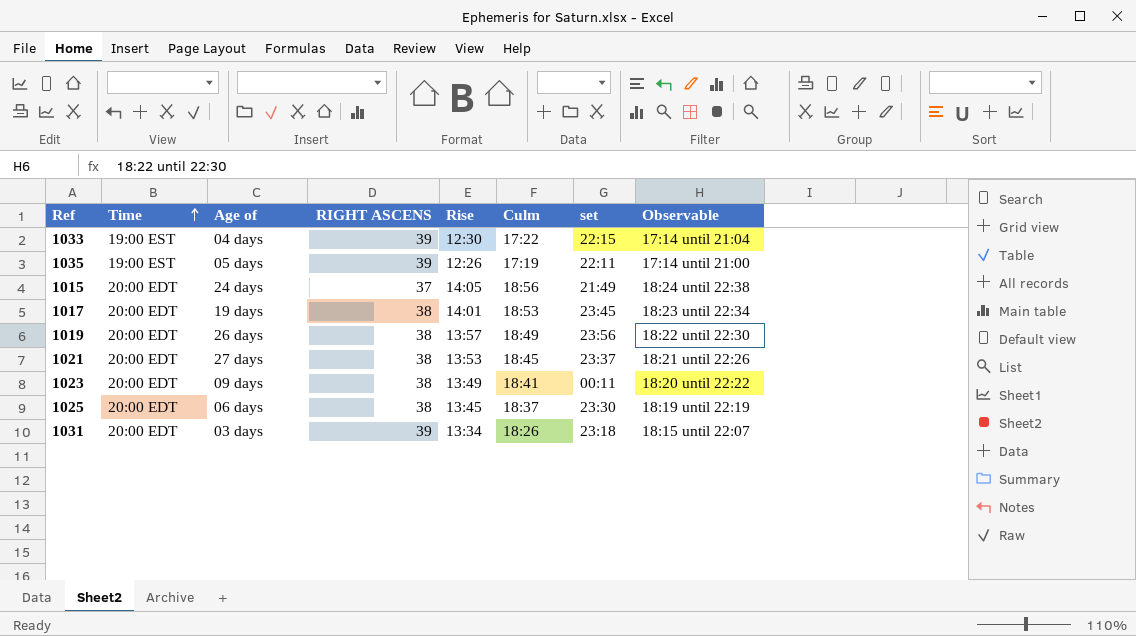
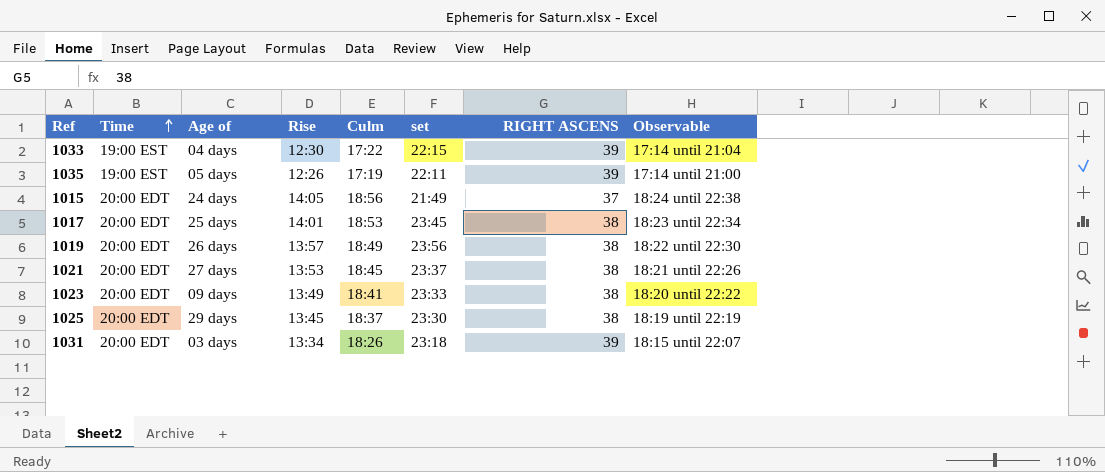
column RIGHT ASCENS | position: 4 -> 7
1017 | Age of: 19 days -> 25 days
1023 | set: 00:11 -> 23:33
1025 | Age of: 06 days -> 29 days

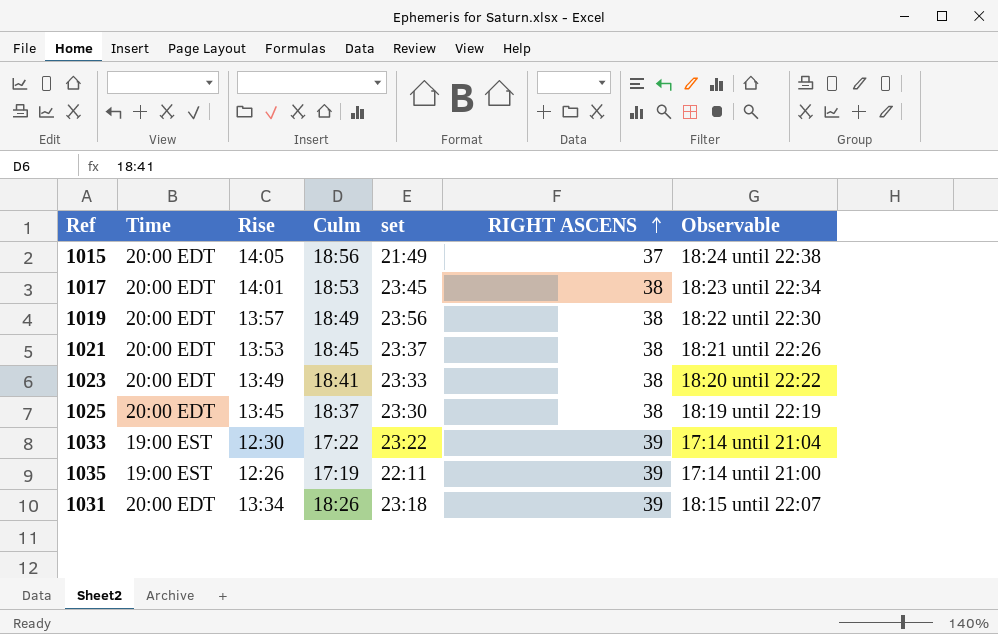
row order: Time ascending -> RIGHT ASCENS ascending
column Age of | position: 3 -> none
1033 | set: 22:15 -> 23:22

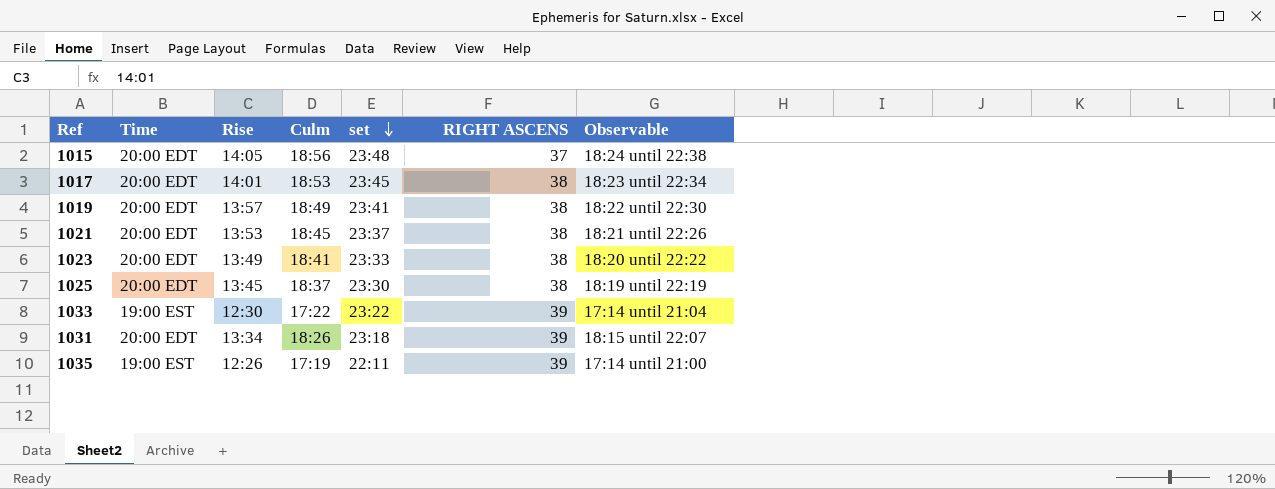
row order: RIGHT ASCENS ascending -> set descending
1015 | set: 21:49 -> 23:48
1019 | set: 23:56 -> 23:41

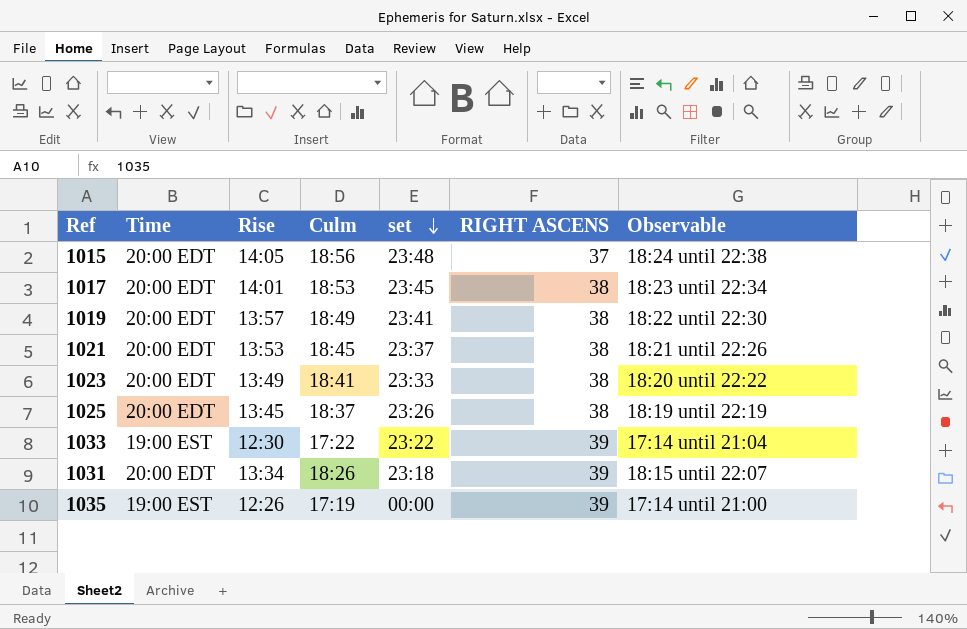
1025 | set: 23:30 -> 23:26
1035 | set: 22:11 -> 00:00

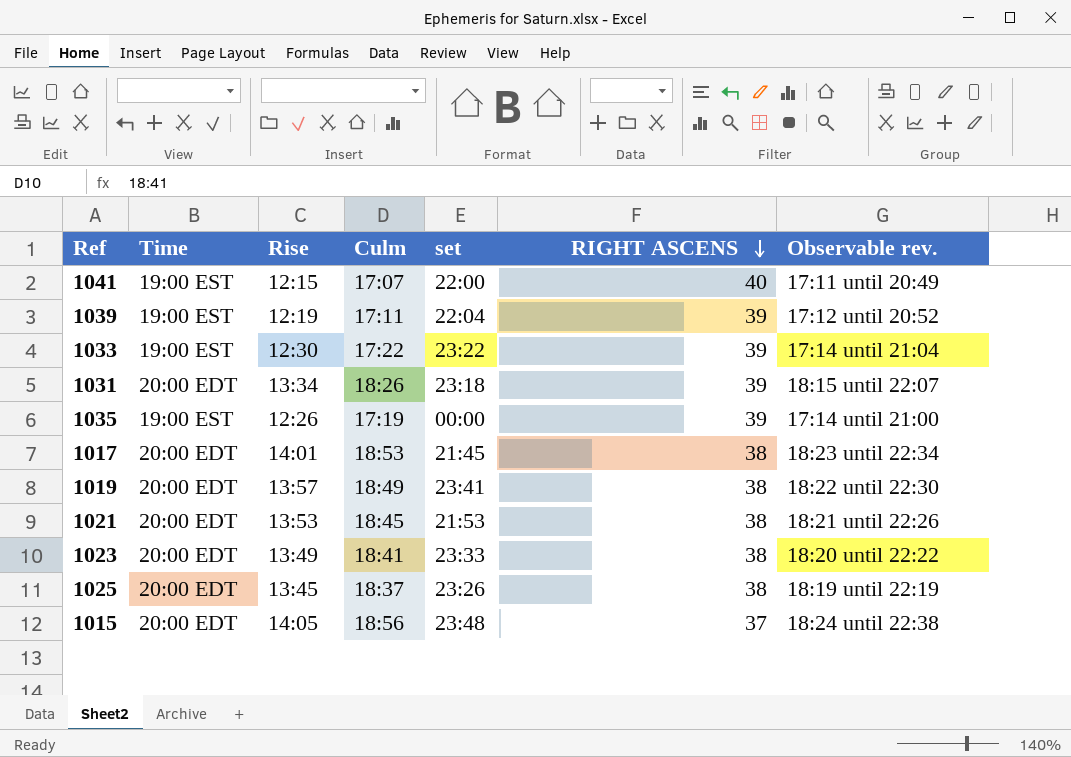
row order: set descending -> RIGHT ASCENS descending
column name: Observable -> Observable rev.
row 1041: none -> 19:00 EST | 12:15 | 17:07 | 22:00 | 40 | 17:11 until 20:49
row 1039: none -> 19:00 EST | 12:19 | 17:11 | 22:04 | 39 | 17:12 until 20:52
1017 | set: 23:45 -> 21:45
1021 | set: 23:37 -> 21:53

